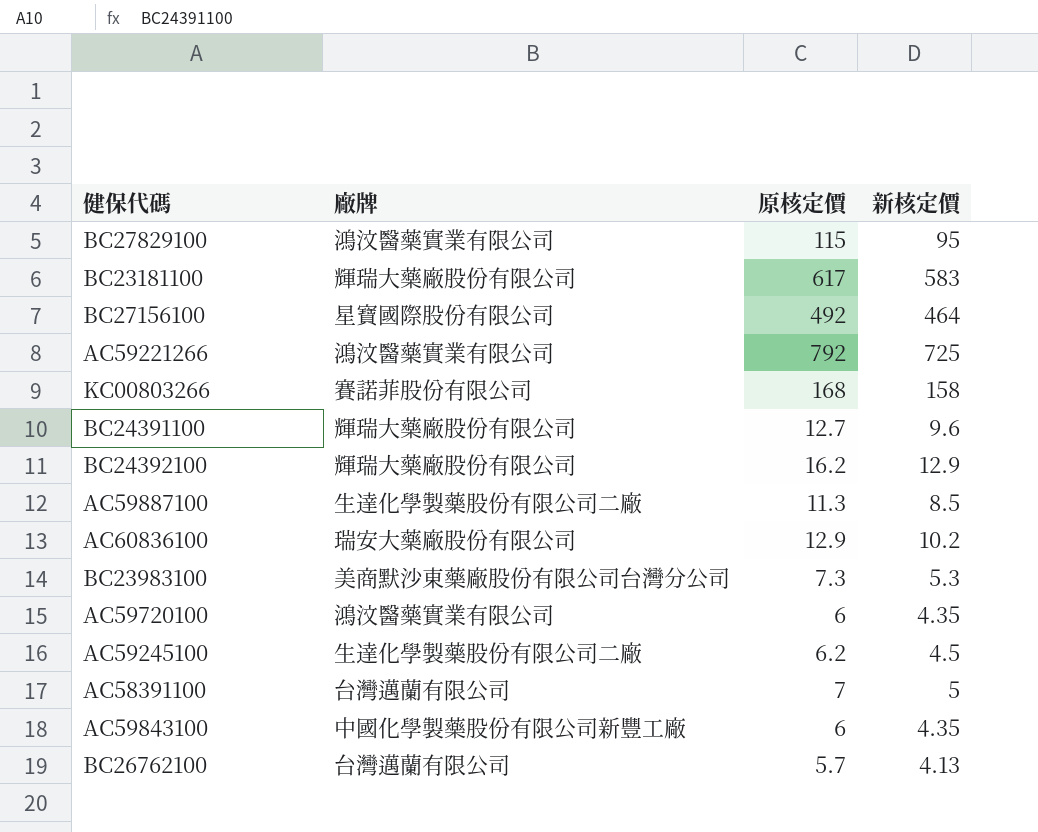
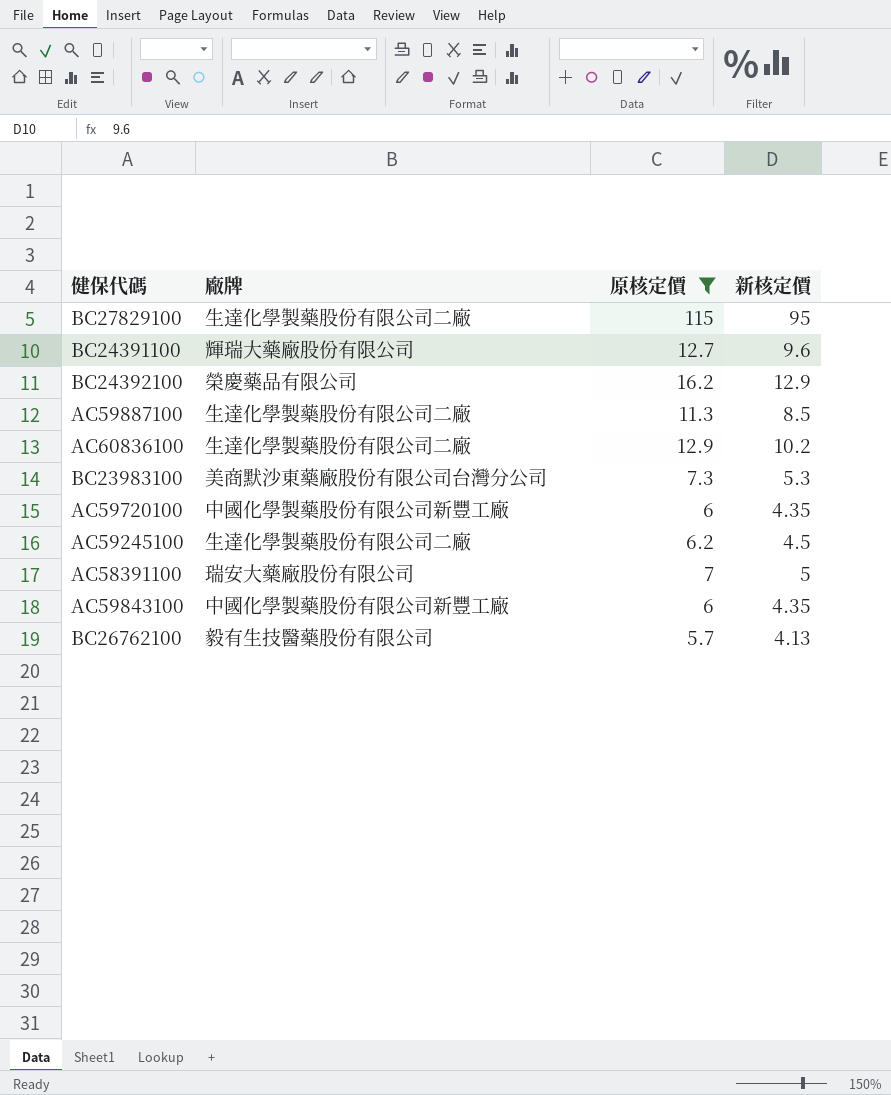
filter: none -> 原核定價 <= 115
BC27829100 | 廠牌: 鴻汶醫藥實業有限公司 -> 生達化學製藥股份有限公司二廠
BC24392100 | 廠牌: 輝瑞大藥廠股份有限公司 -> 榮慶藥品有限公司
AC60836100 | 廠牌: 瑞安大藥廠股份有限公司 -> 生達化學製藥股份有限公司二廠
AC59720100 | 廠牌: 鴻汶醫藥實業有限公司 -> 中國化學製藥股份有限公司新豐工廠
AC58391100 | 廠牌: 台灣邁蘭有限公司 -> 瑞安大藥廠股份有限公司
BC26762100 | 廠牌: 台灣邁蘭有限公司 -> 毅有生技醫藥股份有限公司

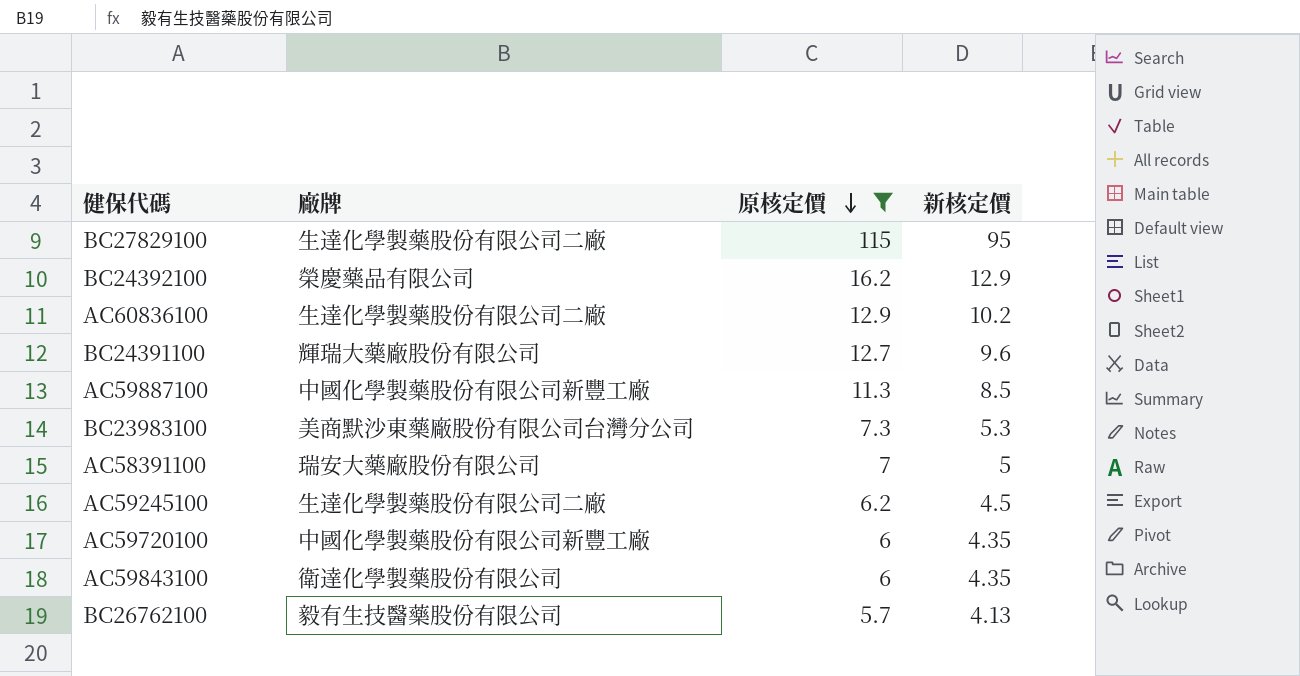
row order: none -> 原核定價 descending
AC59887100 | 廠牌: 生達化學製藥股份有限公司二廠 -> 中國化學製藥股份有限公司新豐工廠
AC59843100 | 廠牌: 中國化學製藥股份有限公司新豐工廠 -> 衛達化學製藥股份有限公司

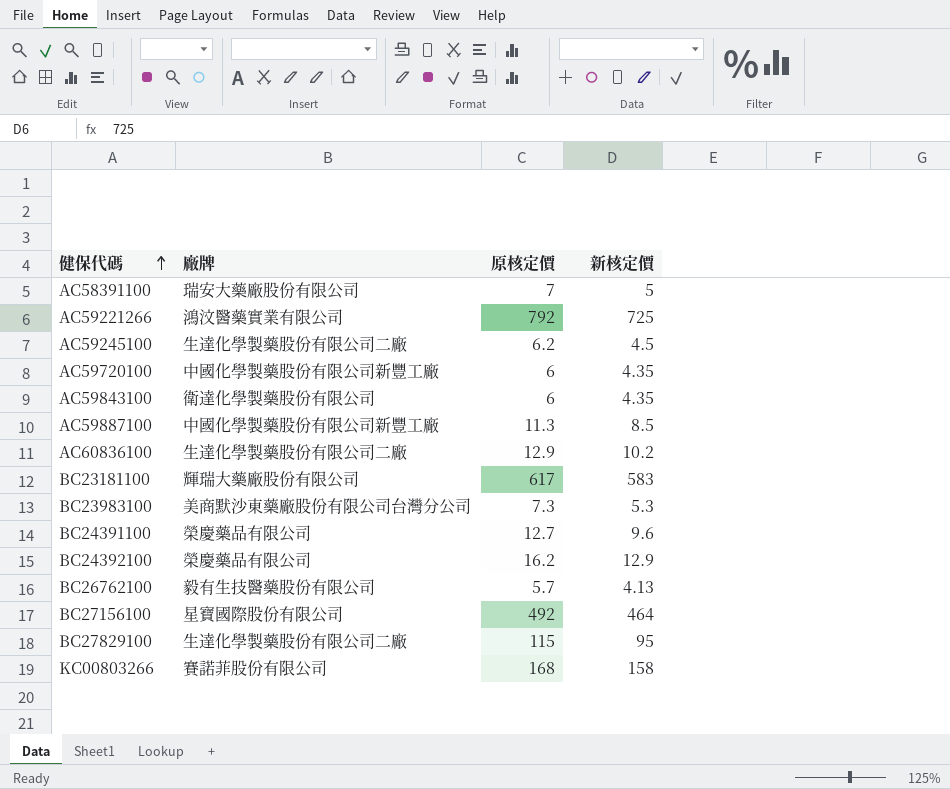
filter: 原核定價 <= 115 -> none
row order: 原核定價 descending -> 健保代碼 ascending
BC24391100 | 廠牌: 輝瑞大藥廠股份有限公司 -> 榮慶藥品有限公司

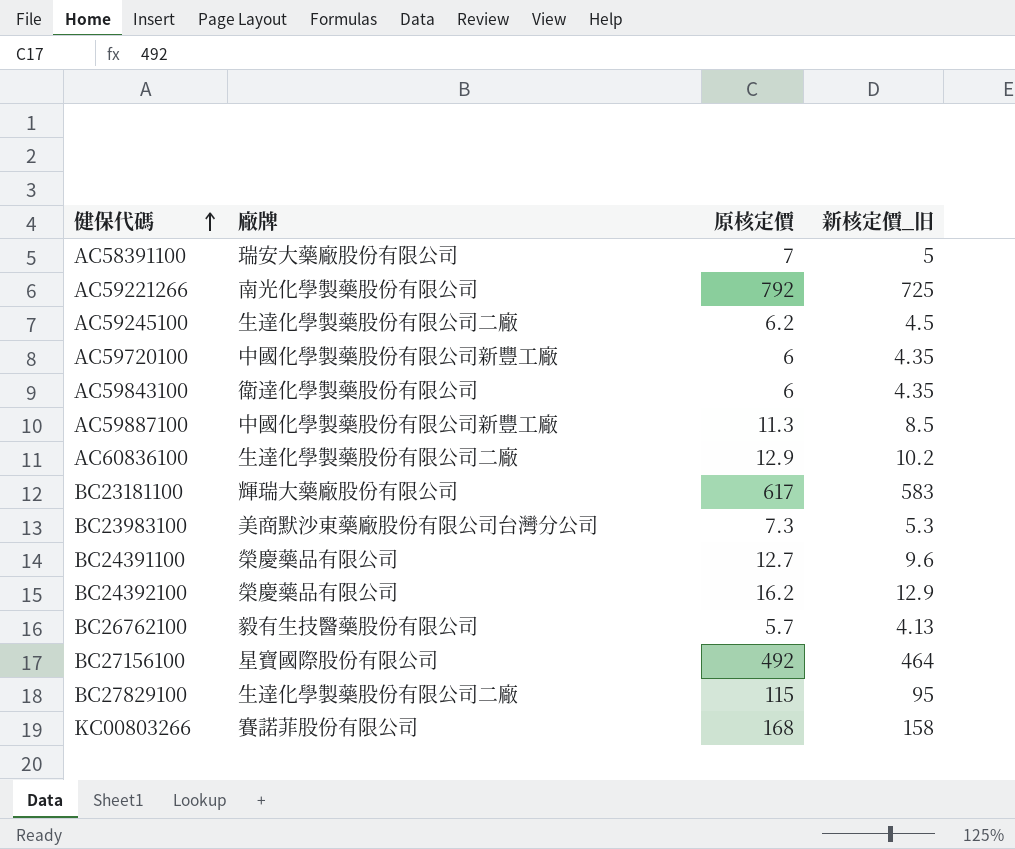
column name: 新核定價 -> 新核定價_旧
AC59221266 | 廠牌: 鴻汶醫藥實業有限公司 -> 南光化學製藥股份有限公司

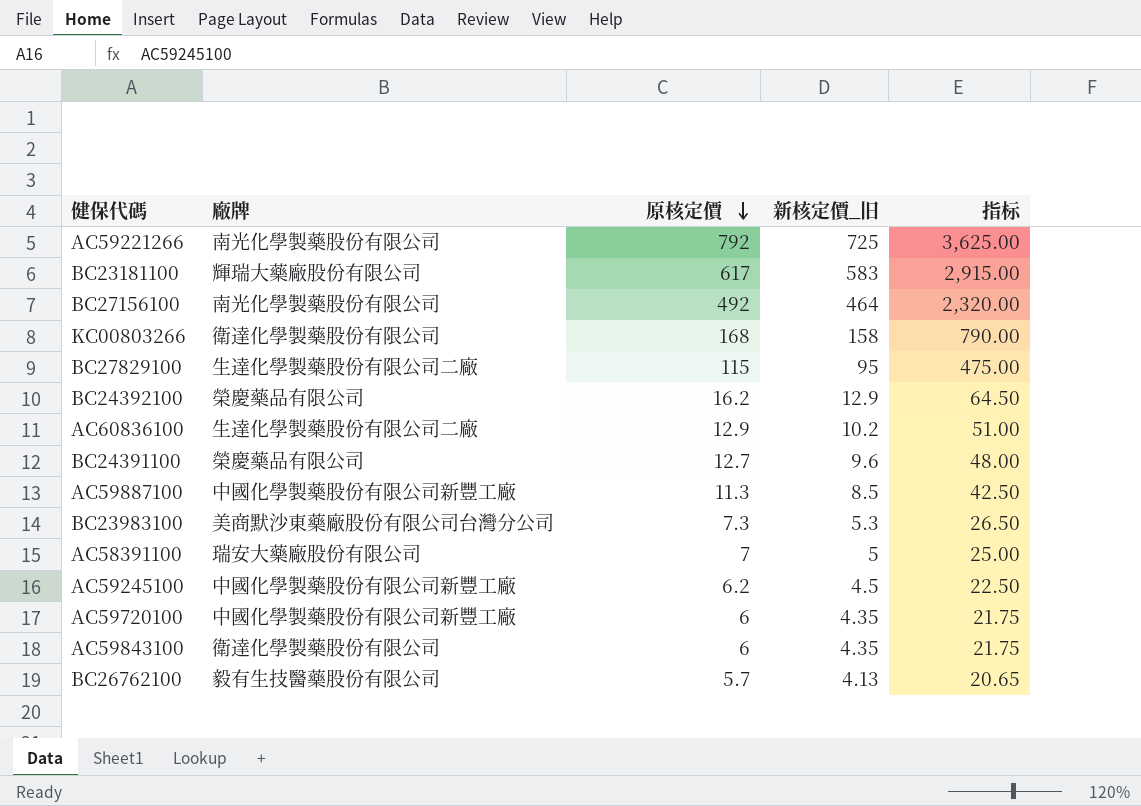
row order: 健保代碼 ascending -> 原核定價 descending
column 指标 | formula: none -> [新核定價_旧] * 5
BC27156100 | 廠牌: 星寶國際股份有限公司 -> 南光化學製藥股份有限公司
KC00803266 | 廠牌: 賽諾菲股份有限公司 -> 衛達化學製藥股份有限公司
AC59245100 | 廠牌: 生達化學製藥股份有限公司二廠 -> 中國化學製藥股份有限公司新豐工廠

